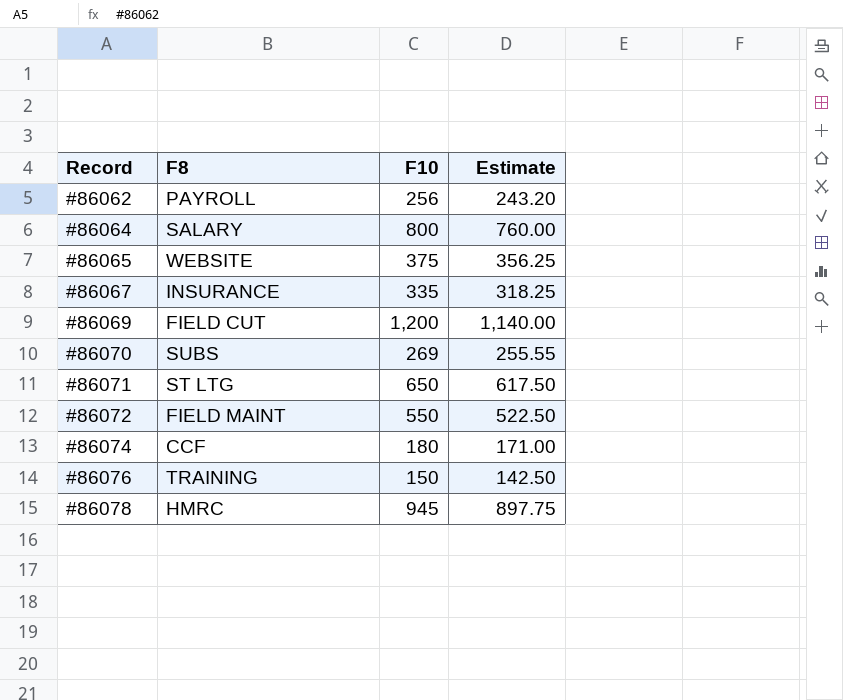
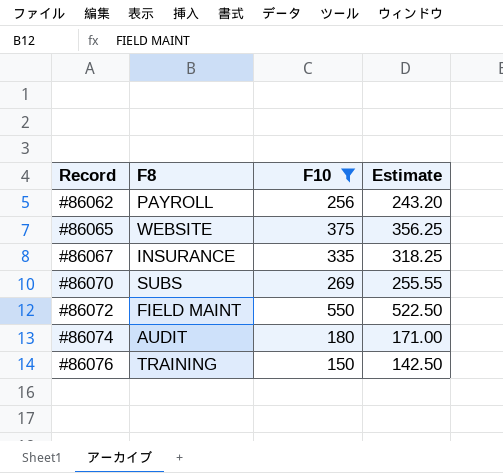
filter: none -> F10 <= 550
#86074 | F8: CCF -> AUDIT

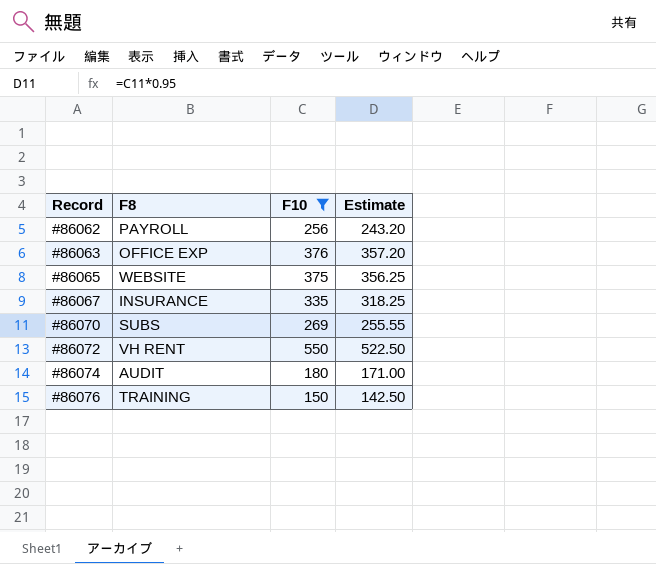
row #86063: none -> OFFICE EXP | 376 | 357.20
#86072 | F8: FIELD MAINT -> VH RENT

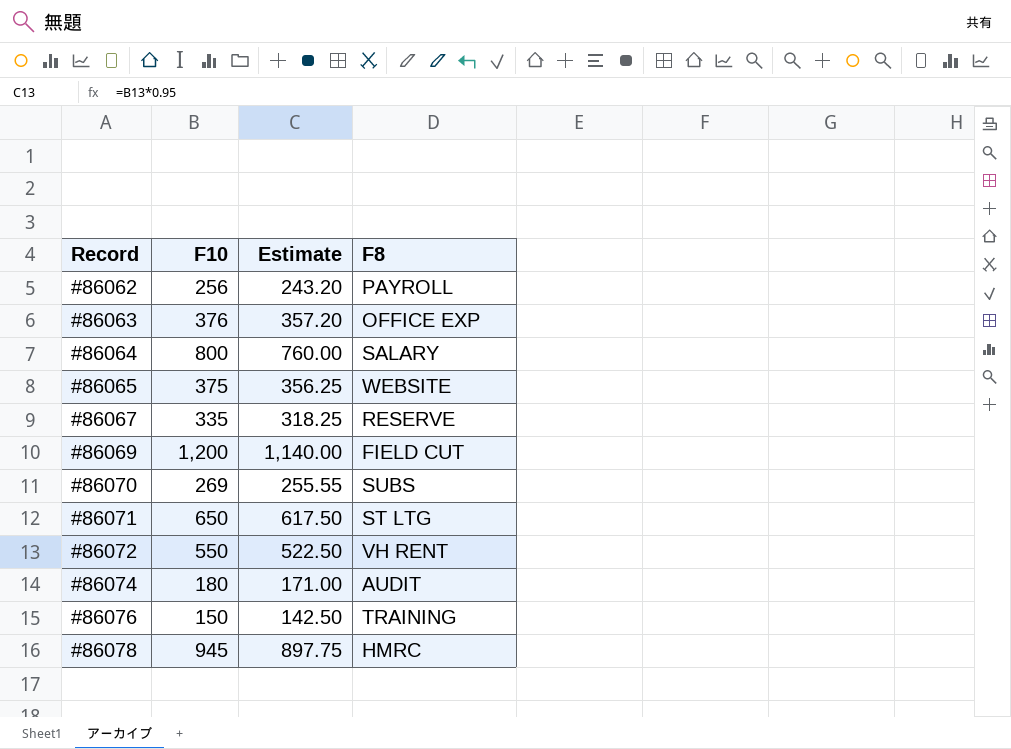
filter: F10 <= 550 -> none
column F8 | position: 2 -> 4
#86067 | F8: INSURANCE -> RESERVE

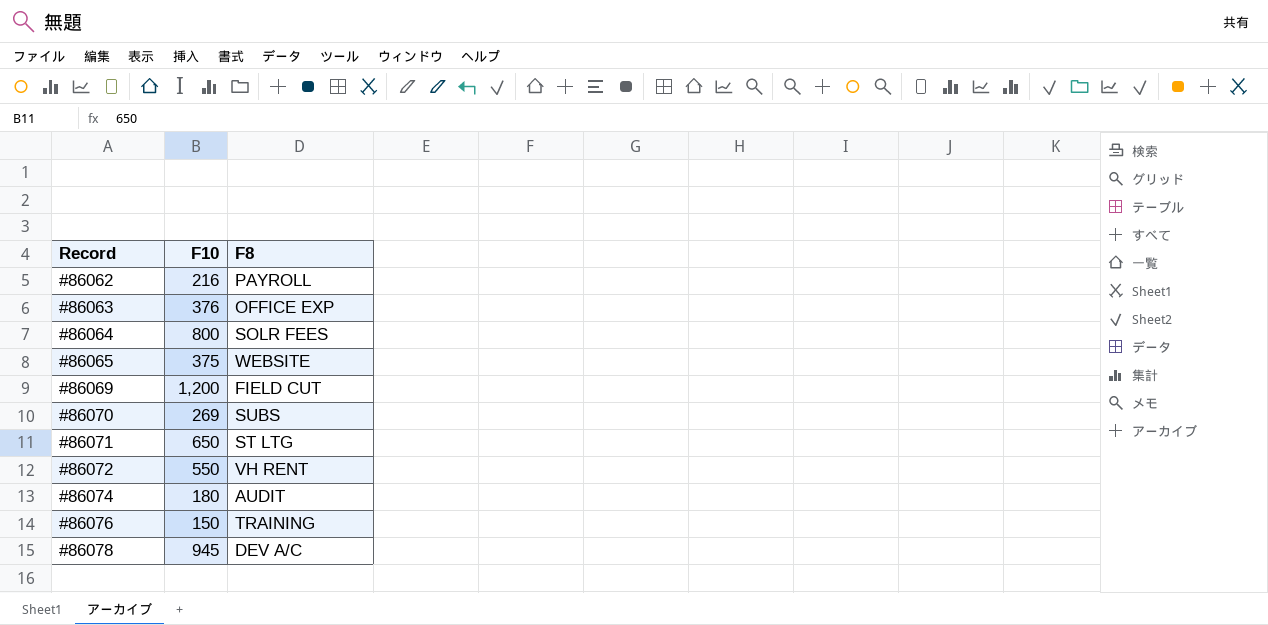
column Estimate | formula: [F10] * 0.95 -> none
row #86067: 335 | 318.25 | RESERVE -> none
#86062 | F10: 256 -> 216
#86064 | F8: SALARY -> SOLR FEES
#86078 | F8: HMRC -> DEV A/C

